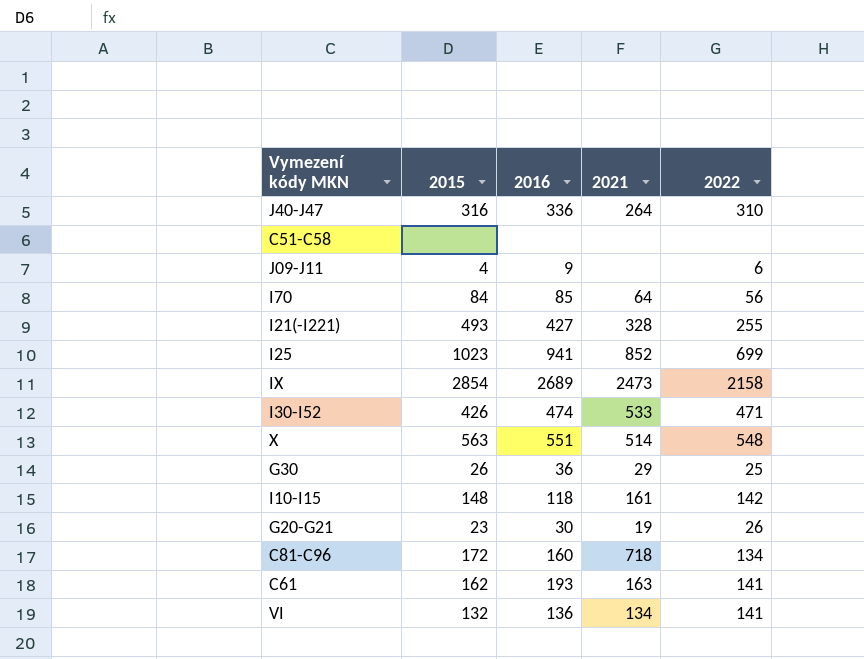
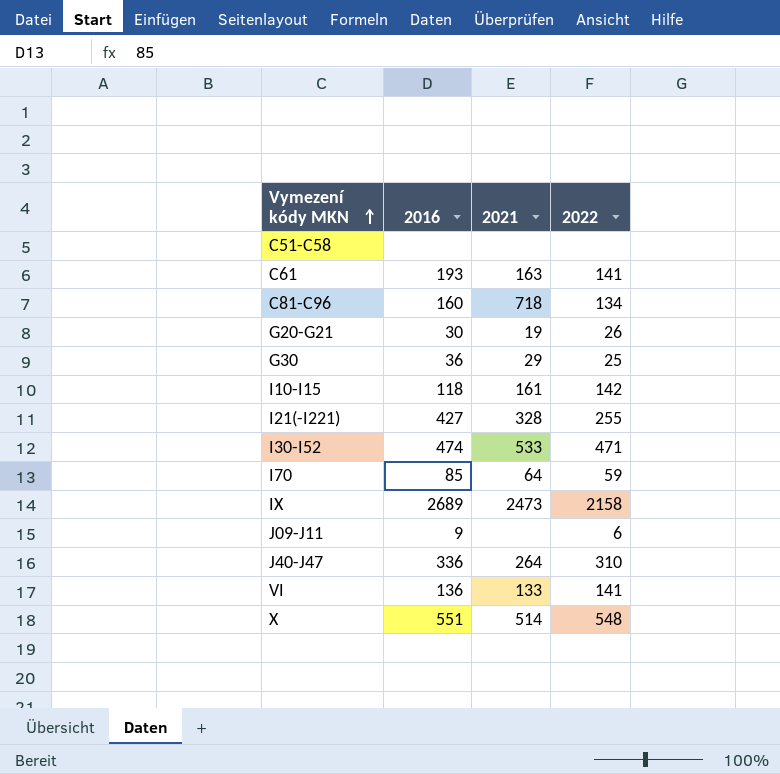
row order: none -> Vymezení kódy MKN ascending
column 2015 | position: 2 -> none
row I25: 1023 | 941 | 852 | 699 -> none
I70 | 2022: 56 -> 59
VI | 2021: 134 -> 133

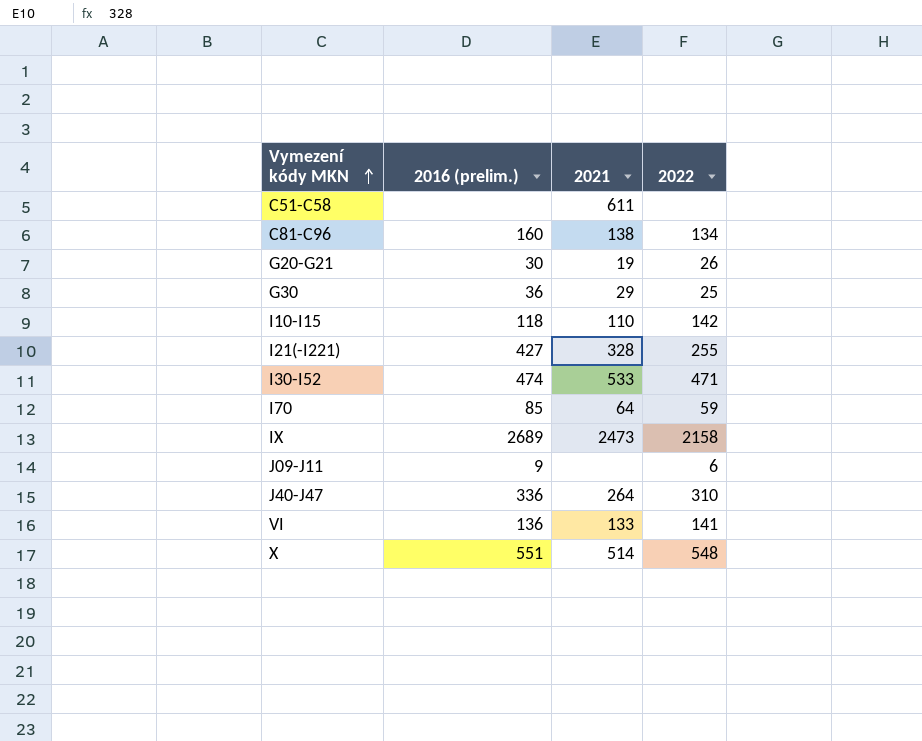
column name: 2016 -> 2016 (prelim.)
row C61: 193 | 163 | 141 -> none
C51-C58 | 2021: none -> 611
C81-C96 | 2021: 718 -> 138
I10-I15 | 2021: 161 -> 110

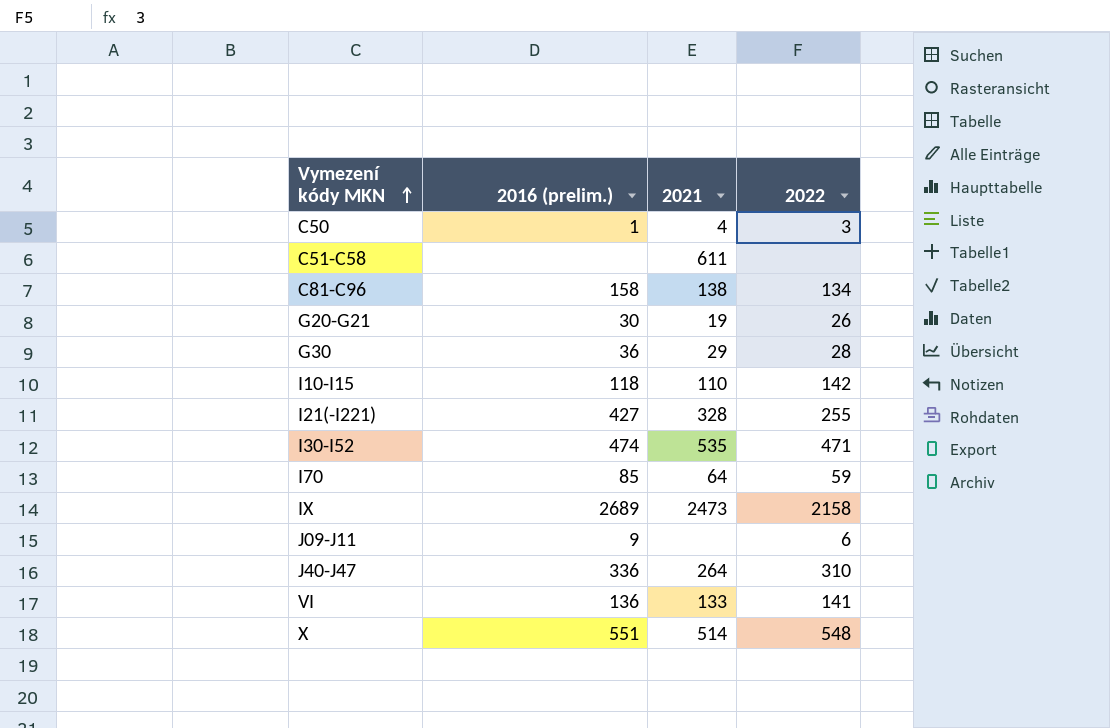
row C50: none -> 1 | 4 | 3
C81-C96 | 2016 (prelim.): 160 -> 158
G30 | 2022: 25 -> 28
I30-I52 | 2021: 533 -> 535

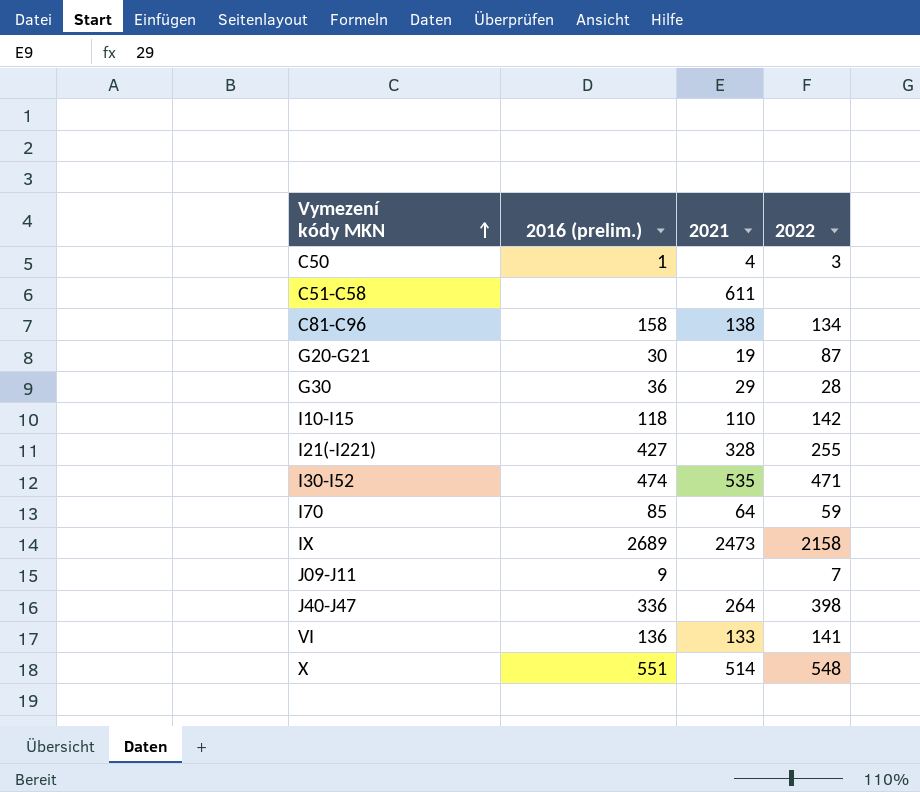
G20-G21 | 2022: 26 -> 87
J09-J11 | 2022: 6 -> 7
J40-J47 | 2022: 310 -> 398

